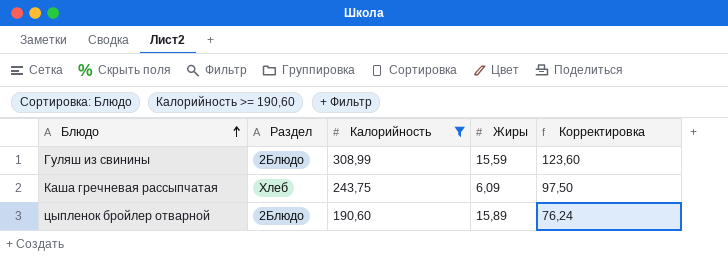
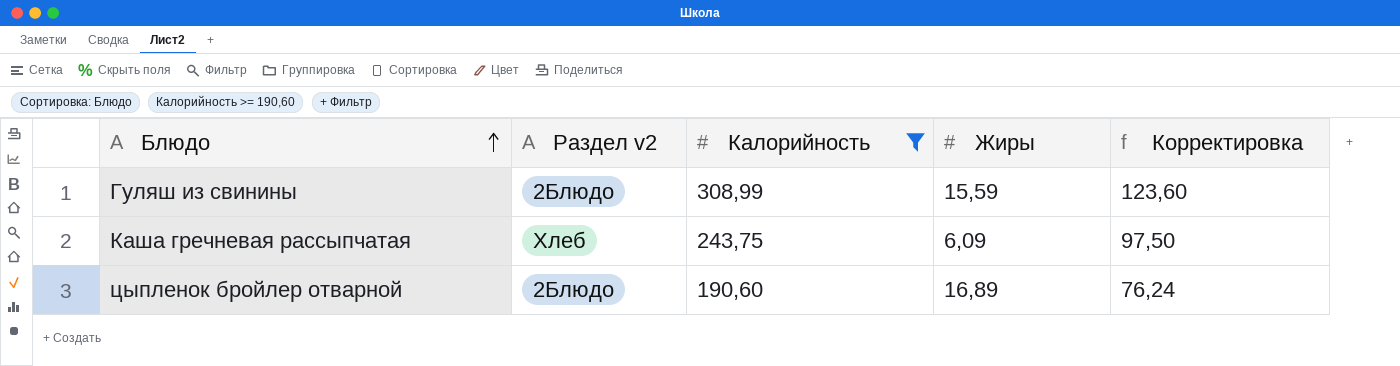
column name: Раздел -> Раздел v2
цыпленок бройлер отварной | Жиры: 15,89 -> 16,89

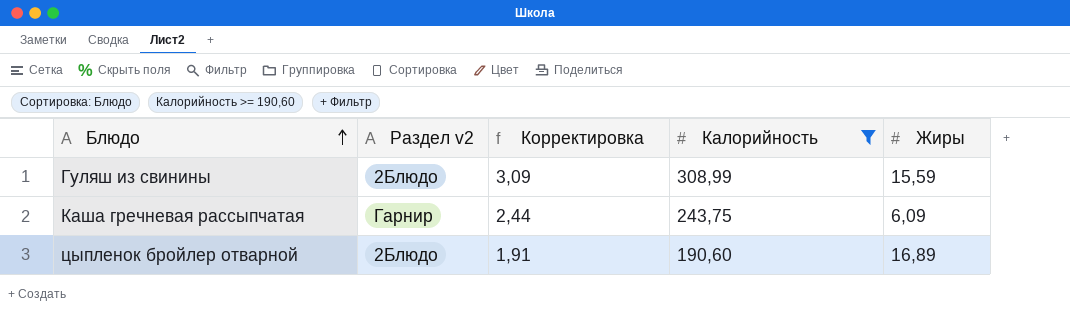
column Корректировка | formula: [Калорийность] * 0,4 -> [Калорийность] * 0,01
column Корректировка | position: 5 -> 3
Каша гречневая рассыпчатая | Раздел v2: Хлеб -> Гарнир

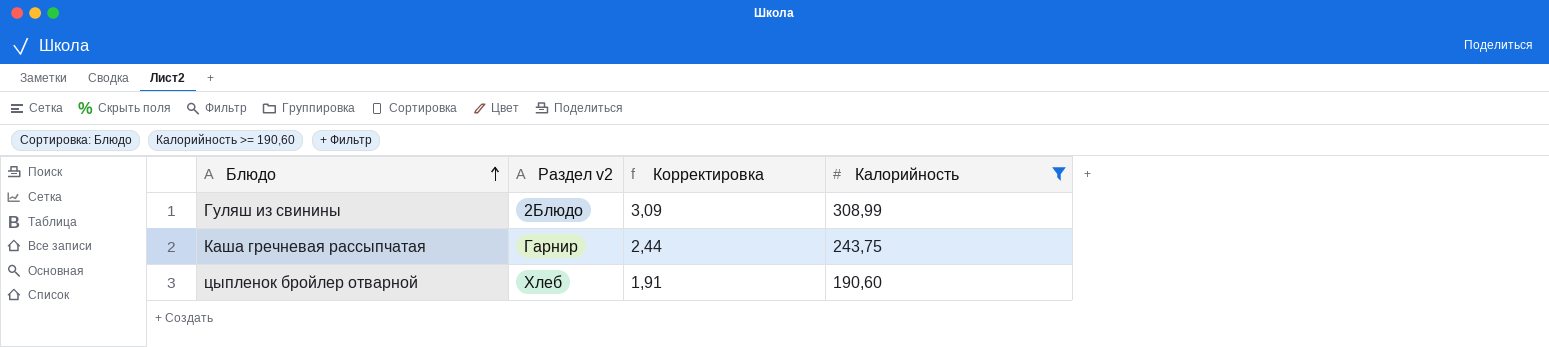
column Жиры | position: 5 -> none
цыпленок бройлер отварной | Раздел v2: 2Блюдо -> Хлеб

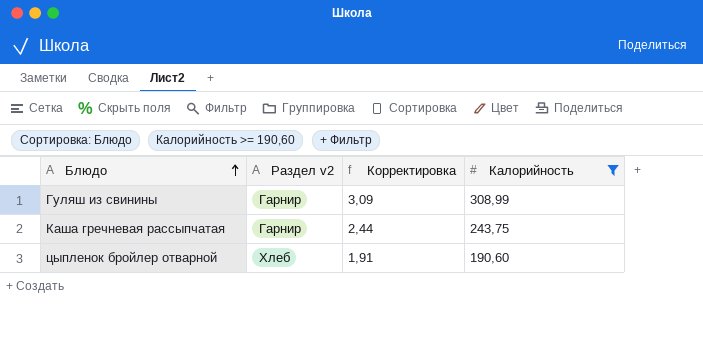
Гуляш из свинины | Раздел v2: 2Блюдо -> Гарнир

